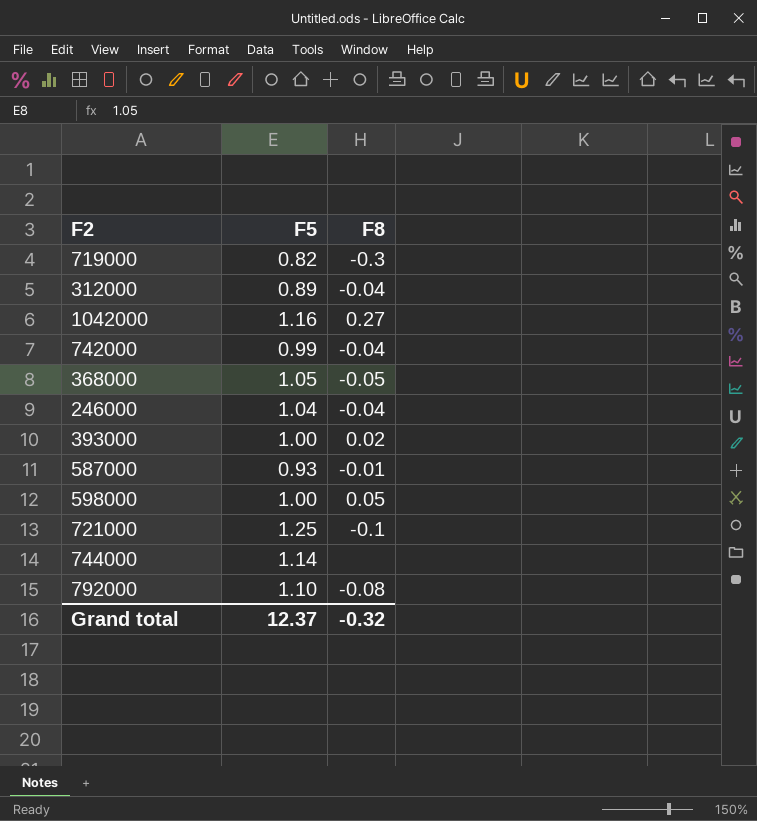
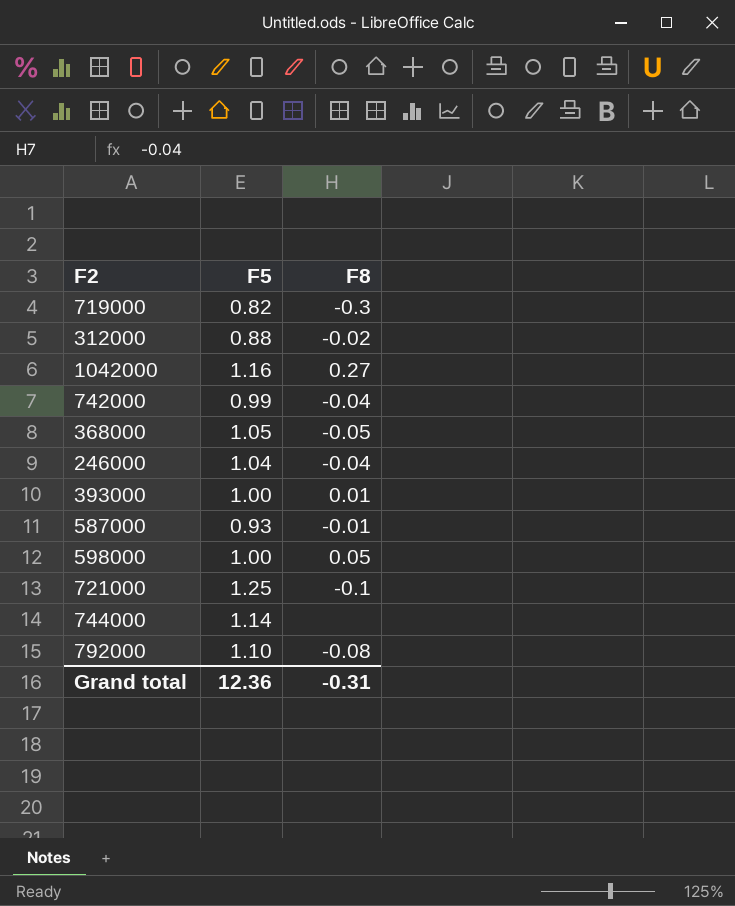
312000 | F5: 0.89 -> 0.88
312000 | F8: -0.04 -> -0.02
393000 | F8: 0.02 -> 0.01
Grand total | F5: 12.37 -> 12.36
Grand total | F8: -0.32 -> -0.31

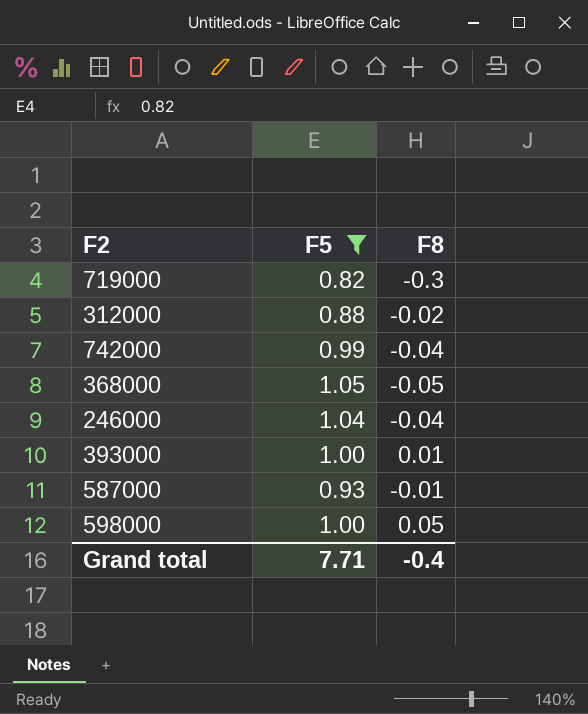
filter: none -> F5 <= 1.05
Grand total | F5: 12.36 -> 7.71
Grand total | F8: -0.31 -> -0.4

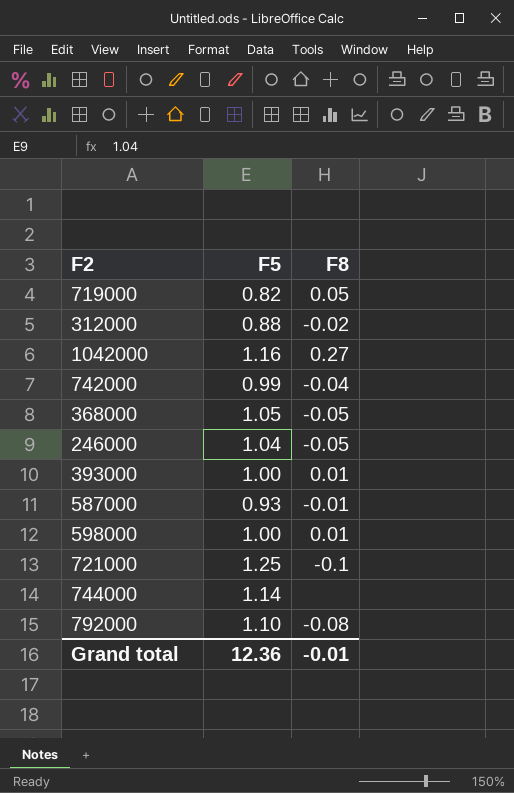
filter: F5 <= 1.05 -> none
719000 | F8: -0.3 -> 0.05
246000 | F8: -0.04 -> -0.05
598000 | F8: 0.05 -> 0.01
Grand total | F5: 7.71 -> 12.36
Grand total | F8: -0.4 -> -0.01

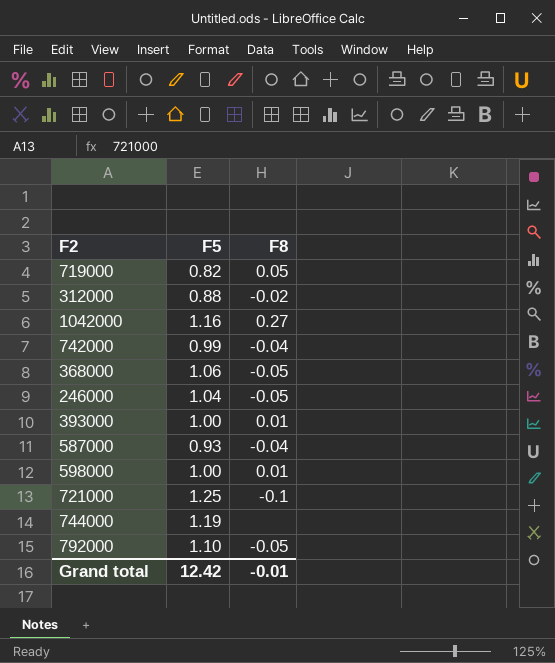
368000 | F5: 1.05 -> 1.06
587000 | F8: -0.01 -> -0.04
744000 | F5: 1.14 -> 1.19
792000 | F8: -0.08 -> -0.05
Grand total | F5: 12.36 -> 12.42

